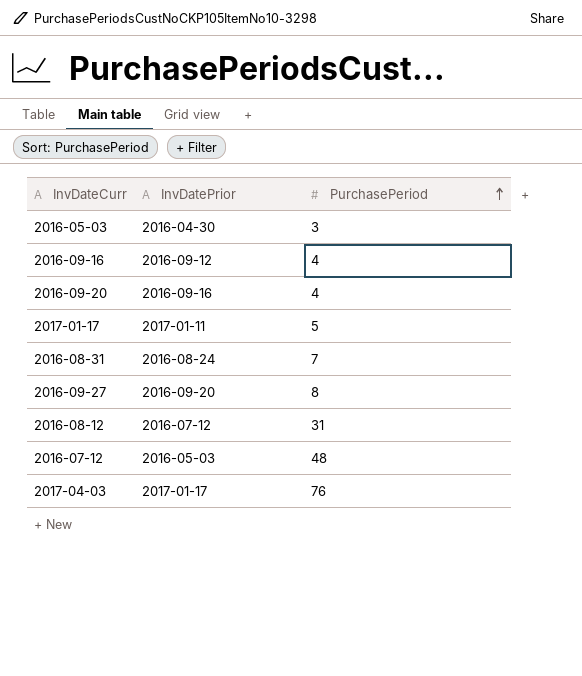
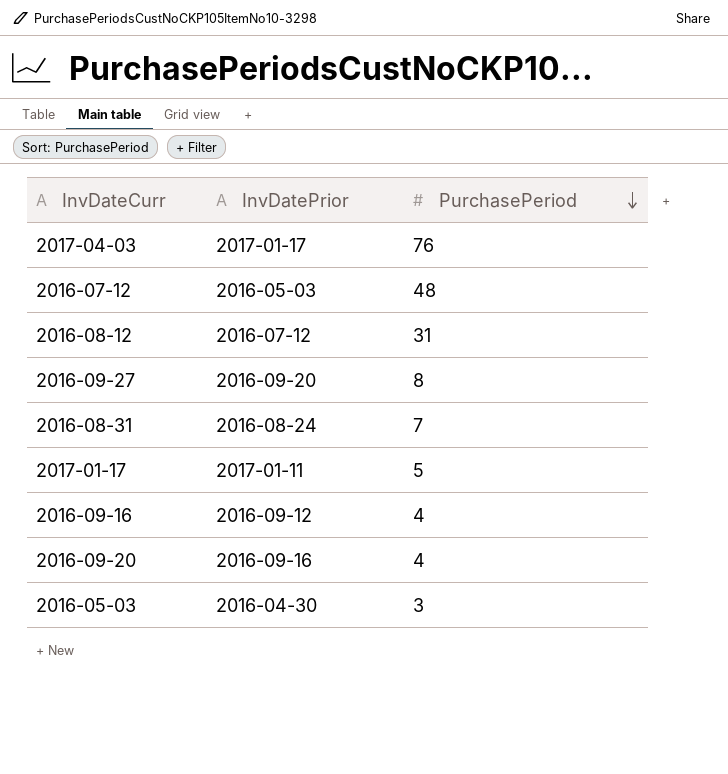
row order: PurchasePeriod ascending -> PurchasePeriod descending

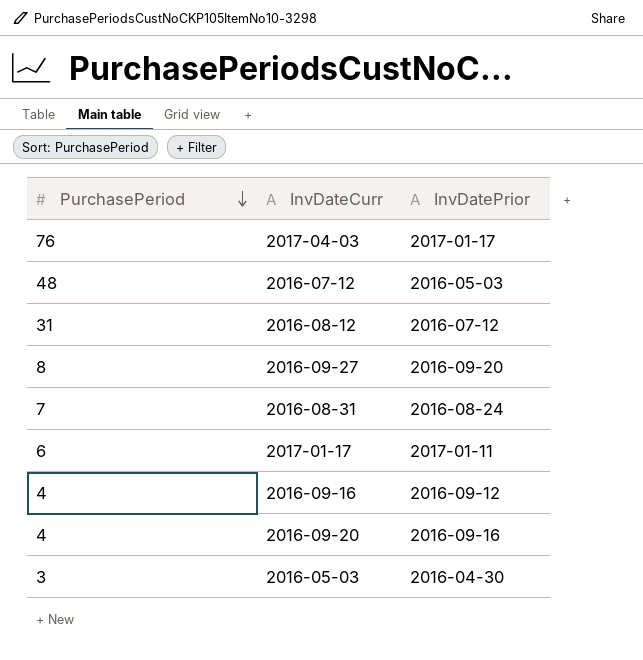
column PurchasePeriod | position: 3 -> 1
2017-01-17 | PurchasePeriod: 5 -> 6

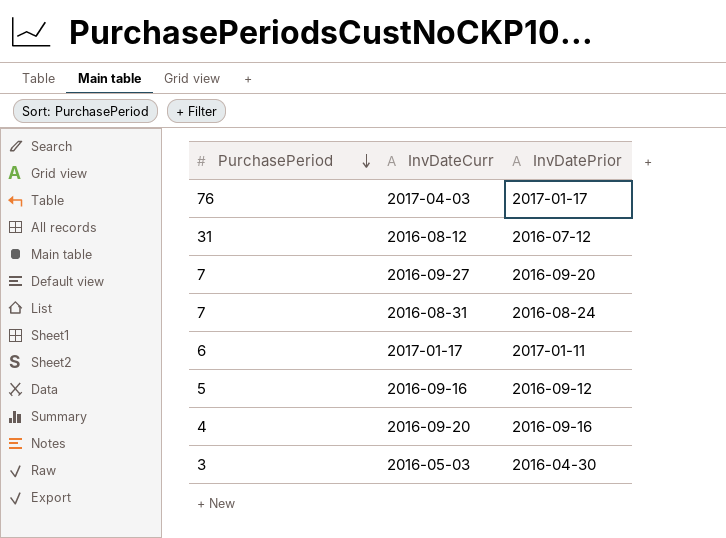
row 2016-07-12: 48 | 2016-05-03 -> none
2016-09-27 | PurchasePeriod: 8 -> 7
2016-09-16 | PurchasePeriod: 4 -> 5

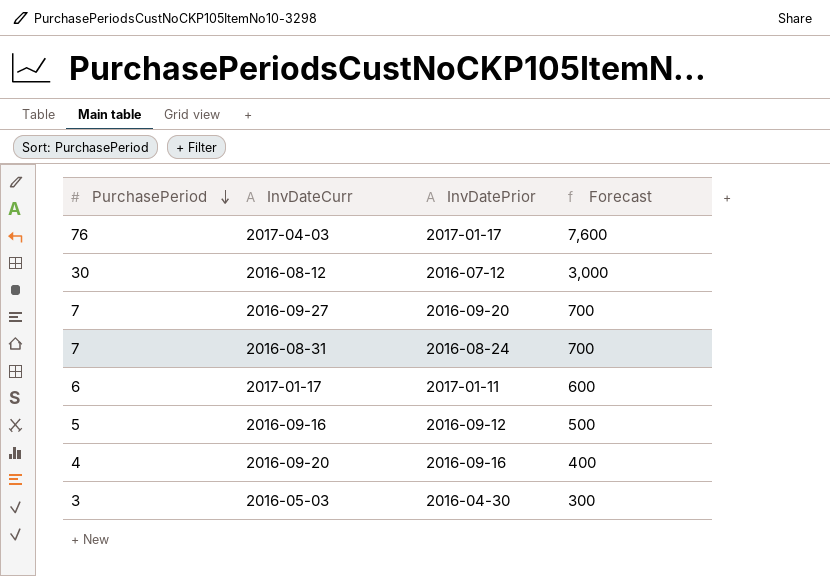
column Forecast | formula: none -> [PurchasePeriod] * 100
2016-08-12 | PurchasePeriod: 31 -> 30

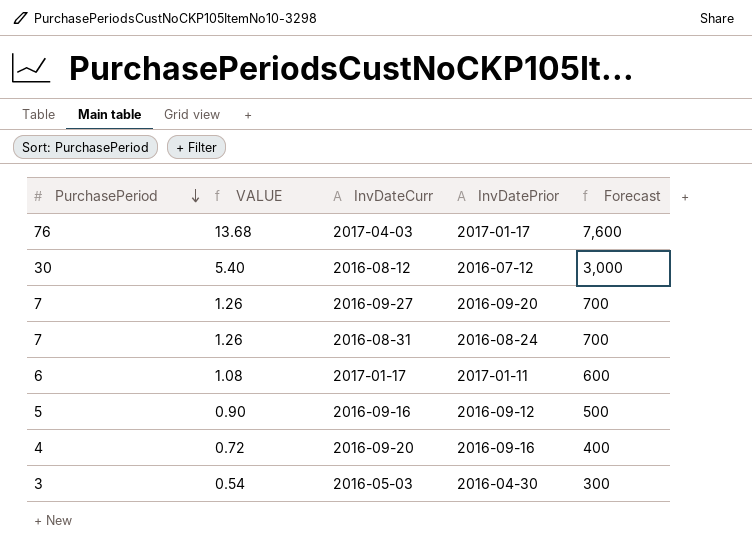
column VALUE | formula: none -> [PurchasePeriod] * 0.18

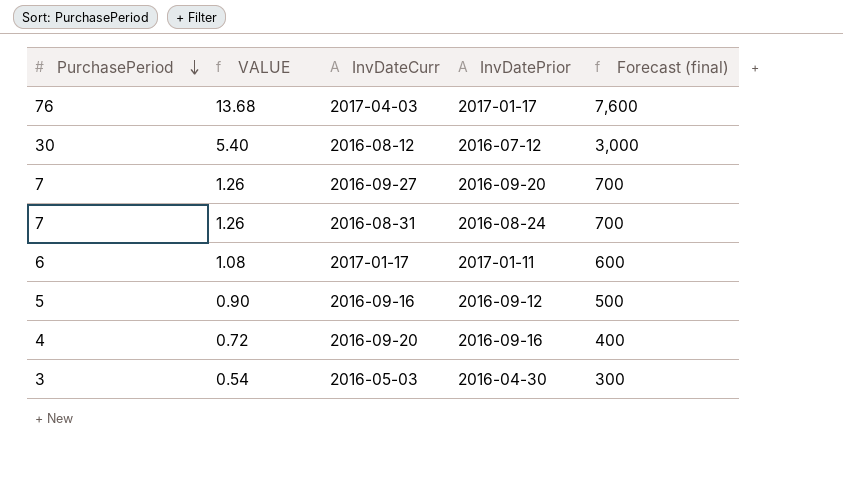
column name: Forecast -> Forecast (final)

